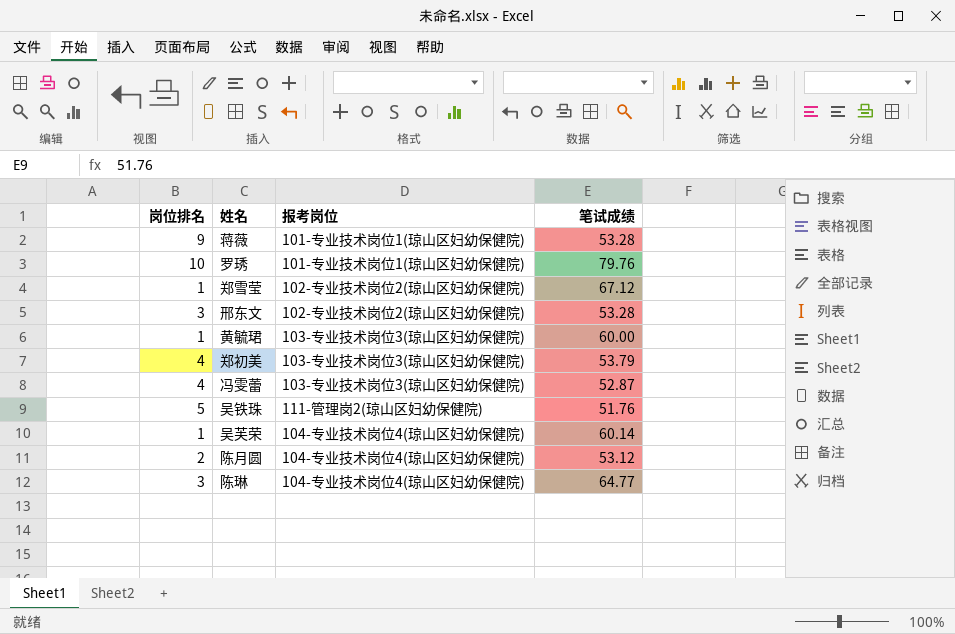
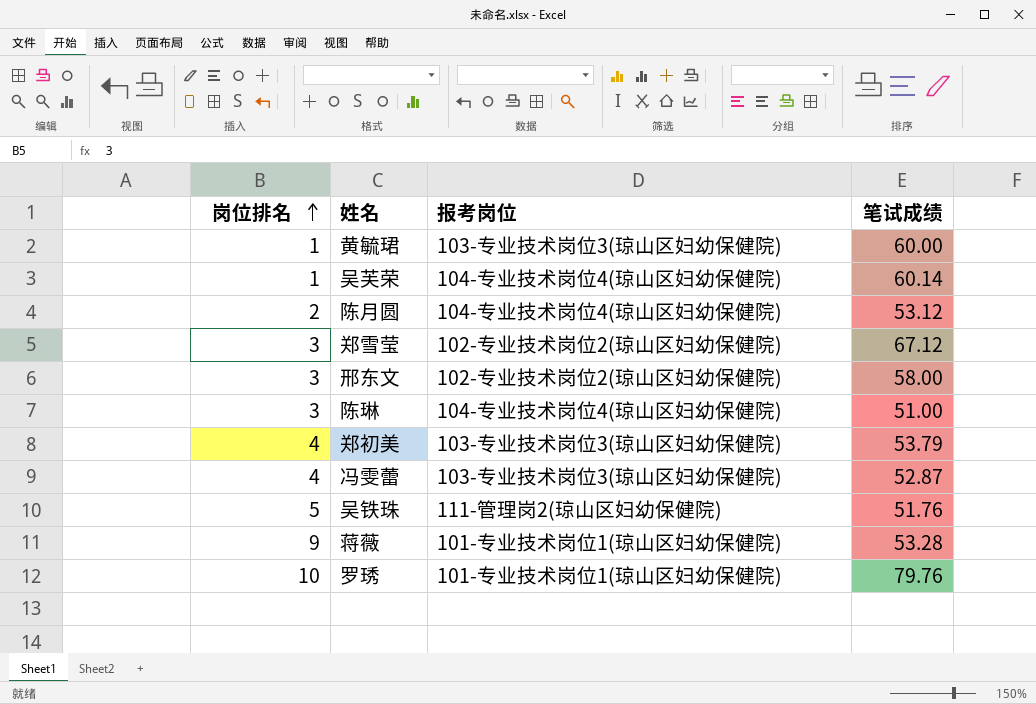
row order: none -> 岗位排名 ascending
郑雪莹 | 岗位排名: 1 -> 3
邢东文 | 笔试成绩: 53.28 -> 58.00
陈琳 | 笔试成绩: 64.77 -> 51.00

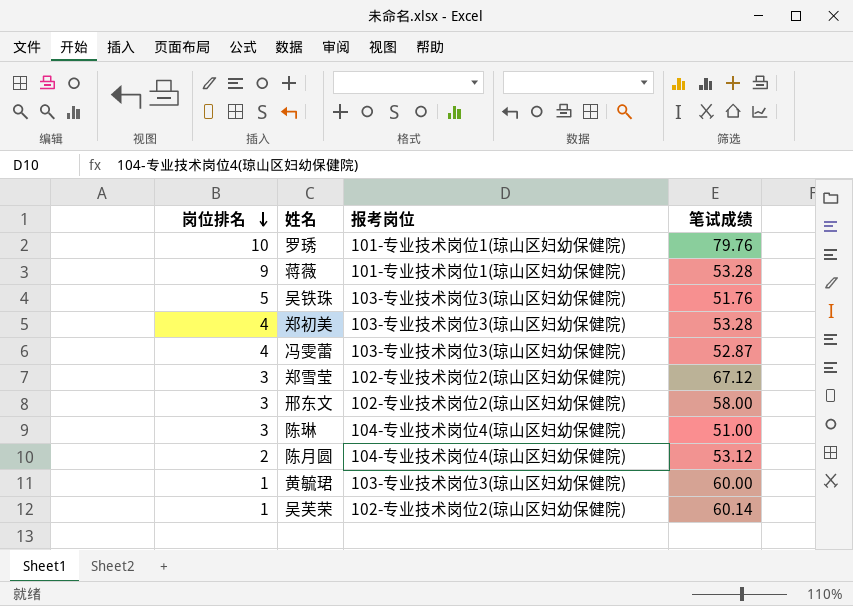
row order: 岗位排名 ascending -> 岗位排名 descending
吴铁珠 | 报考岗位: 111-管理岗2(琼山区妇幼保健院) -> 103-专业技术岗位3(琼山区妇幼保健院)
郑初美 | 笔试成绩: 53.79 -> 53.28
吴芙荣 | 报考岗位: 104-专业技术岗位4(琼山区妇幼保健院) -> 102-专业技术岗位2(琼山区妇幼保健院)

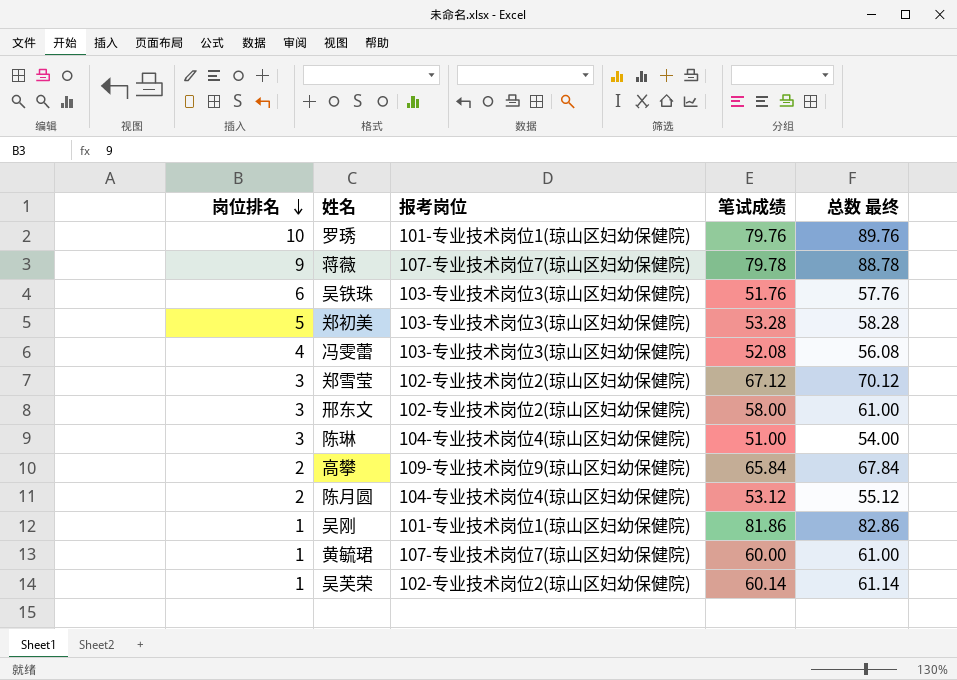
column 总数 最终 | formula: none -> [岗位排名] + [笔试成绩]
蒋薇 | 报考岗位: 101-专业技术岗位1(琼山区妇幼保健院) -> 107-专业技术岗位7(琼山区妇幼保健院)
蒋薇 | 笔试成绩: 53.28 -> 79.78
吴铁珠 | 岗位排名: 5 -> 6
郑初美 | 岗位排名: 4 -> 5
冯雯蕾 | 笔试成绩: 52.87 -> 52.08
row 高攀: none -> 2 | 109-专业技术岗位9(琼山区妇幼保健院) | 65.84 | 67.84
row 吴刚: none -> 1 | 101-专业技术岗位1(琼山区妇幼保健院) | 81.86 | 82.86
黄毓珺 | 报考岗位: 103-专业技术岗位3(琼山区妇幼保健院) -> 107-专业技术岗位7(琼山区妇幼保健院)

